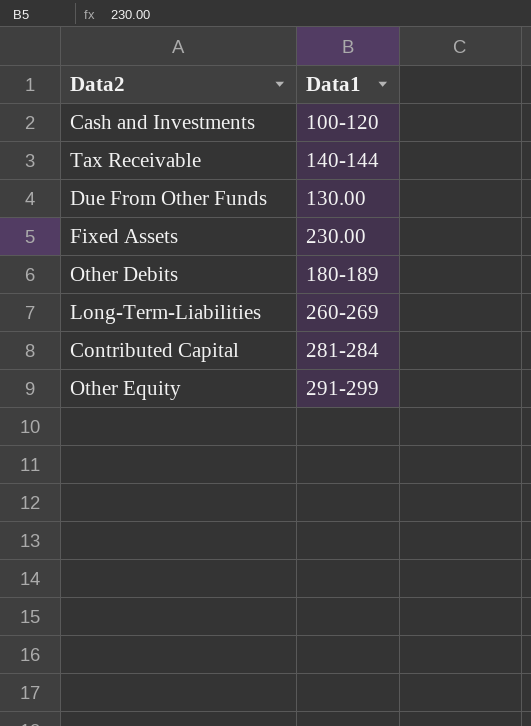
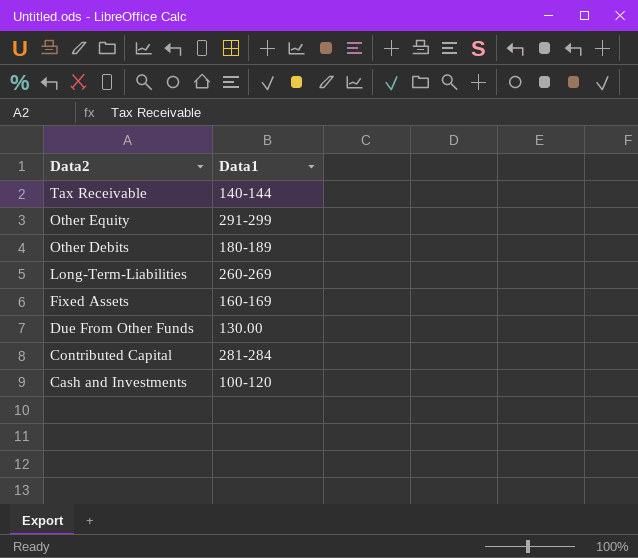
row order: none -> Data2 descending
Fixed Assets | Data1: 230.00 -> 160-169

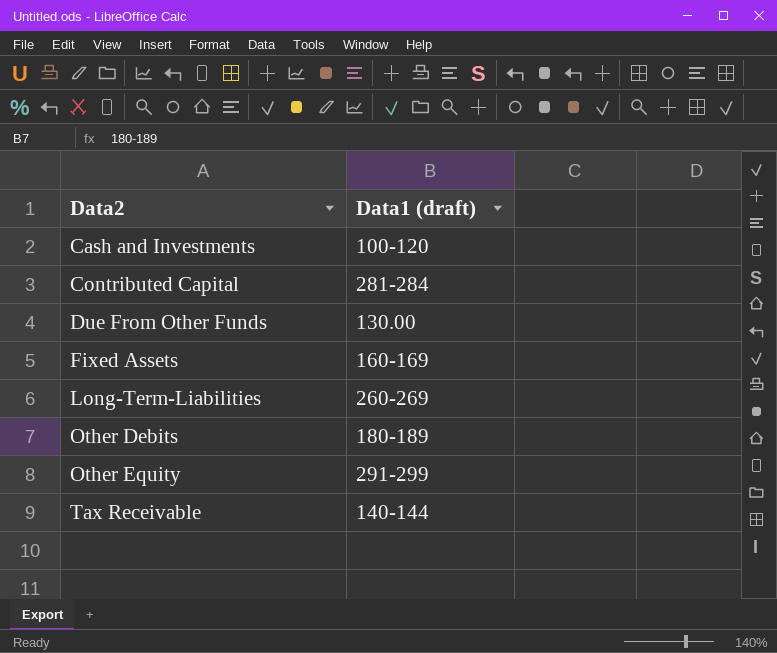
row order: Data2 descending -> Data2 ascending
column name: Data1 -> Data1 (draft)

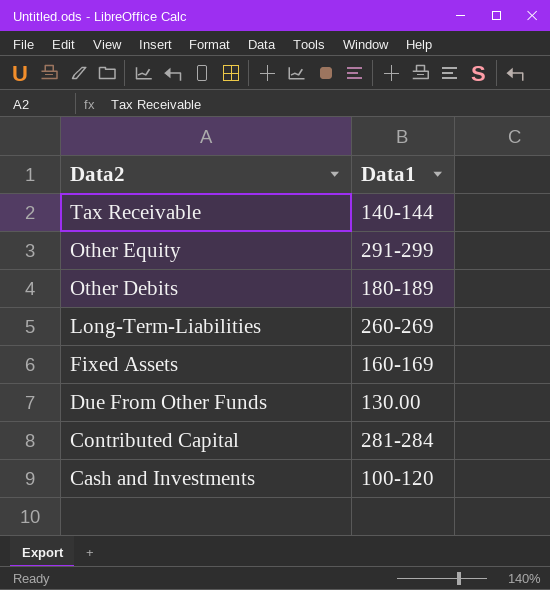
row order: Data2 ascending -> Data2 descending
column name: Data1 (draft) -> Data1

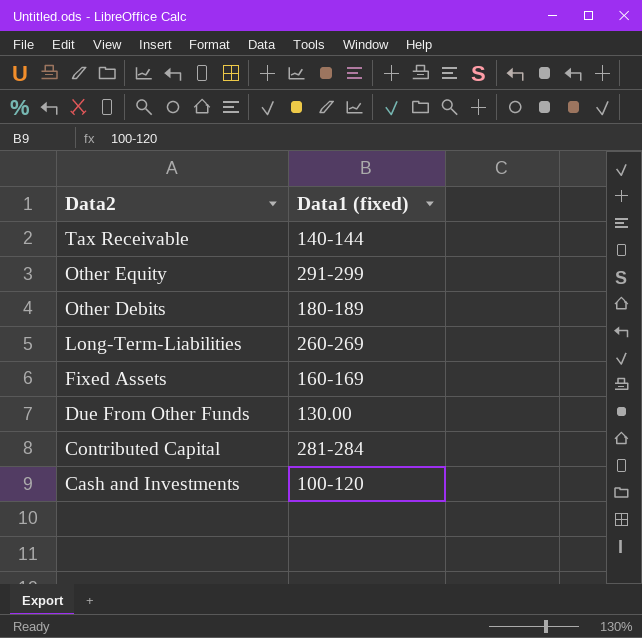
column name: Data1 -> Data1 (fixed)

